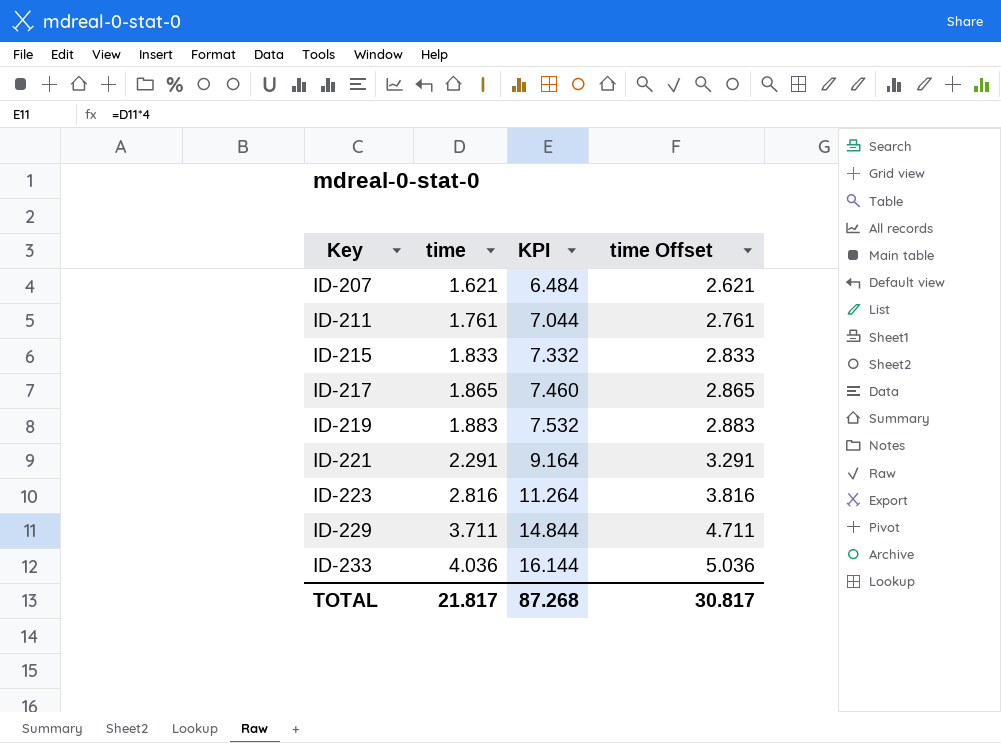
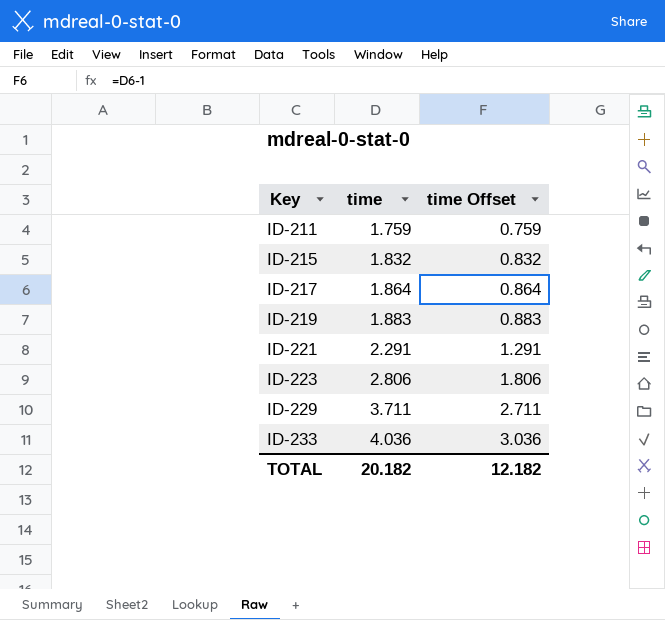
column KPI | formula: [time] * 4 -> none
column time Offset | formula: [time] + 1 -> [time] - 1
row ID-207: 1.621 | 6.484 | 2.621 -> none
ID-211 | time: 1.761 -> 1.759
ID-215 | time: 1.833 -> 1.832
ID-217 | time: 1.865 -> 1.864
ID-223 | time: 2.816 -> 2.806
TOTAL | time: 21.817 -> 20.182
TOTAL | time Offset: 30.817 -> 12.182

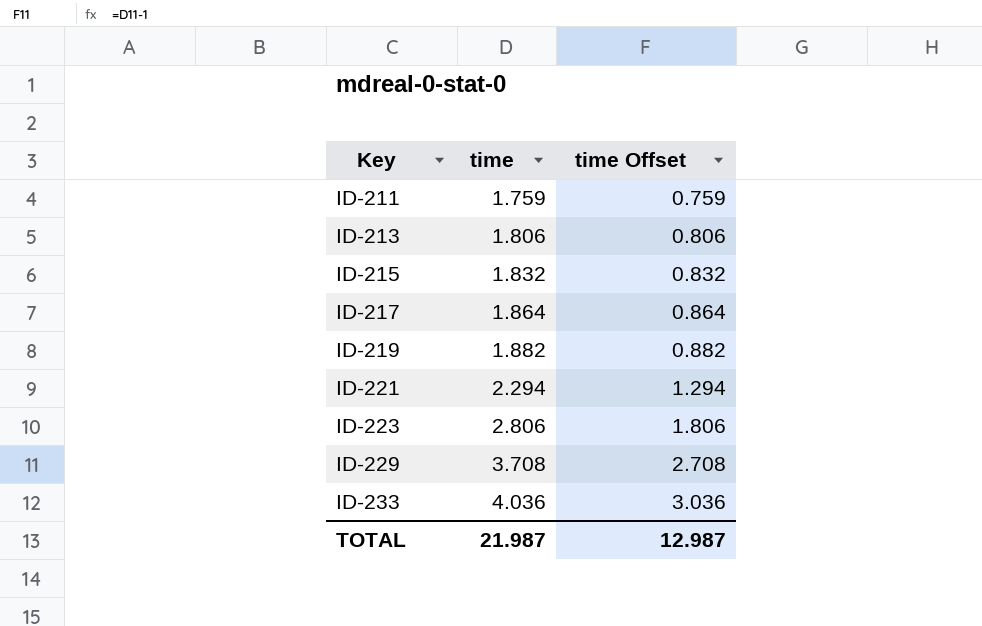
row ID-213: none -> 1.806 | 0.806
ID-219 | time: 1.883 -> 1.882
ID-219 | time Offset: 0.883 -> 0.882
ID-221 | time: 2.291 -> 2.294
ID-221 | time Offset: 1.291 -> 1.294
ID-229 | time: 3.711 -> 3.708
ID-229 | time Offset: 2.711 -> 2.708
TOTAL | time: 20.182 -> 21.987
TOTAL | time Offset: 12.182 -> 12.987

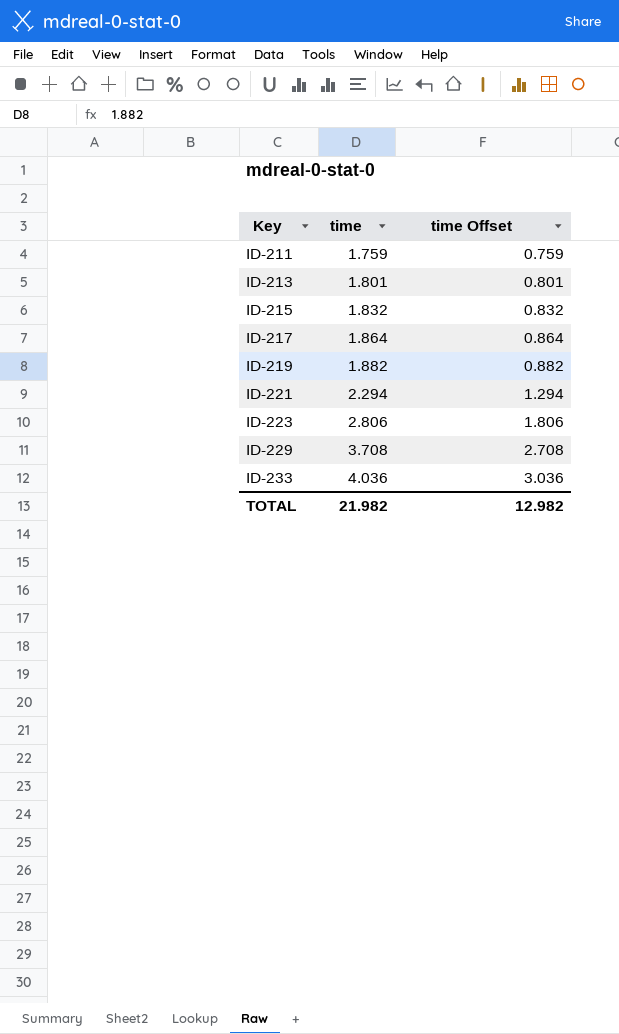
ID-213 | time: 1.806 -> 1.801
ID-213 | time Offset: 0.806 -> 0.801
TOTAL | time: 21.987 -> 21.982
TOTAL | time Offset: 12.987 -> 12.982

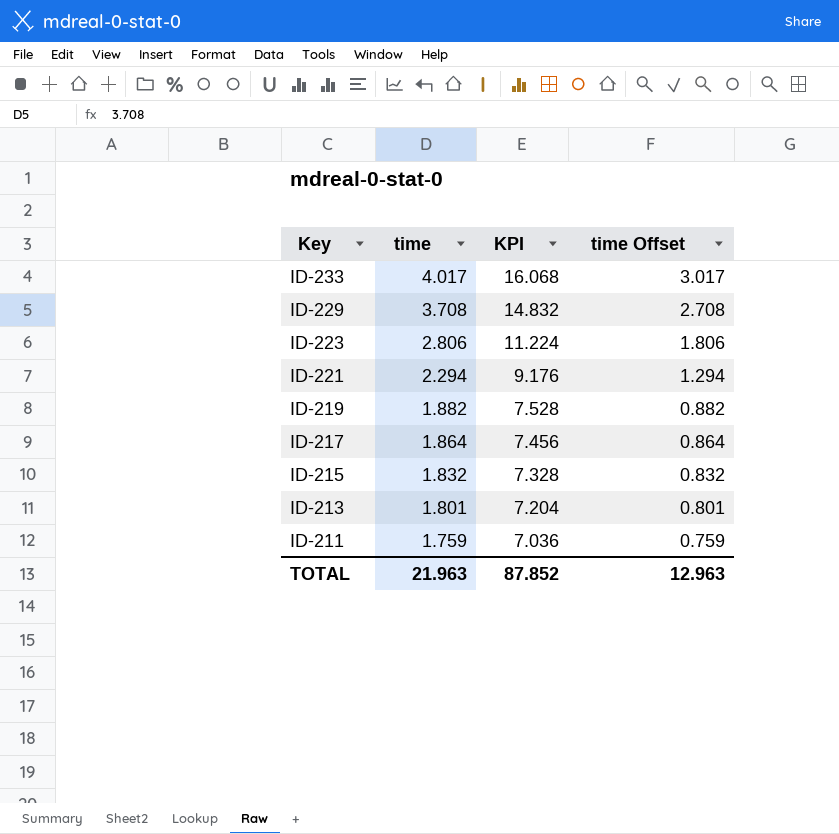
row order: Key ascending -> Key descending
column KPI | formula: none -> [time] * 4
ID-233 | time: 4.036 -> 4.017
ID-233 | time Offset: 3.036 -> 3.017
TOTAL | time: 21.982 -> 21.963
TOTAL | time Offset: 12.982 -> 12.963

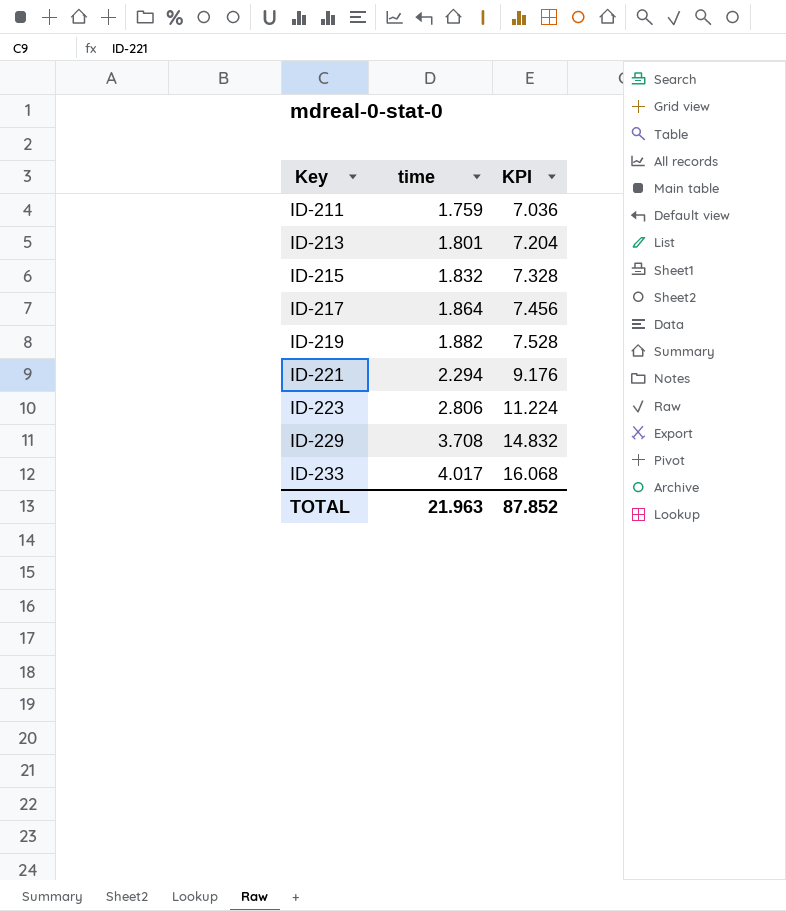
row order: Key descending -> Key ascending
column time Offset | formula: [time] - 1 -> none

